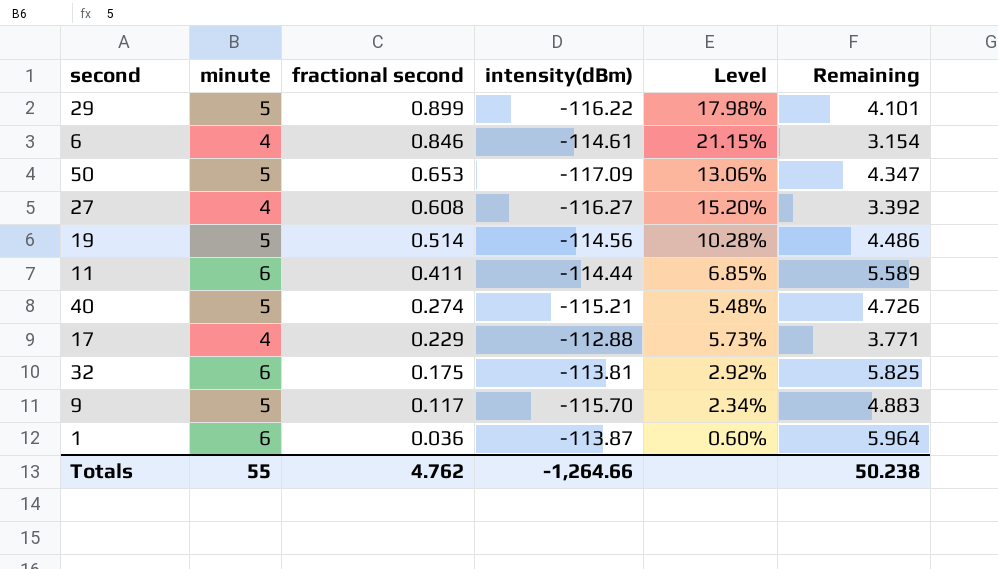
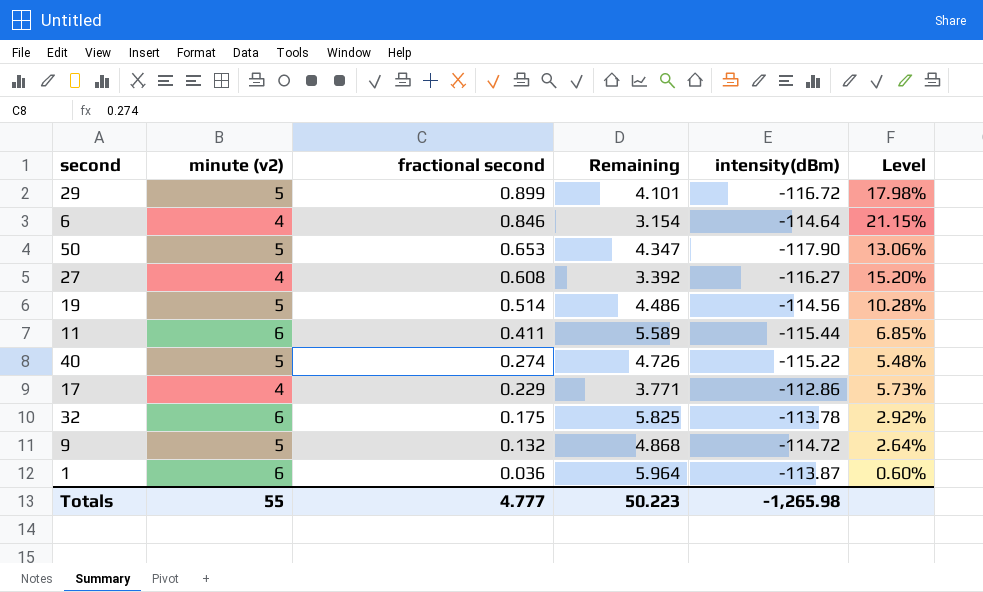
column name: minute -> minute (v2)
column Remaining | position: 6 -> 4
29 | intensity(dBm): -116.22 -> -116.72
6 | intensity(dBm): -114.61 -> -114.64
50 | intensity(dBm): -117.09 -> -117.90
11 | intensity(dBm): -114.44 -> -115.44
40 | intensity(dBm): -115.21 -> -115.22
17 | intensity(dBm): -112.88 -> -112.86
32 | intensity(dBm): -113.81 -> -113.78
9 | fractional second: 0.117 -> 0.132
9 | Remaining: 4.883 -> 4.868
9 | intensity(dBm): -115.70 -> -114.72
9 | Level: 2.34% -> 2.64%
Totals | fractional second: 4.762 -> 4.777
Totals | Remaining: 50.238 -> 50.223
Totals | intensity(dBm): -1,264.66 -> -1,265.98

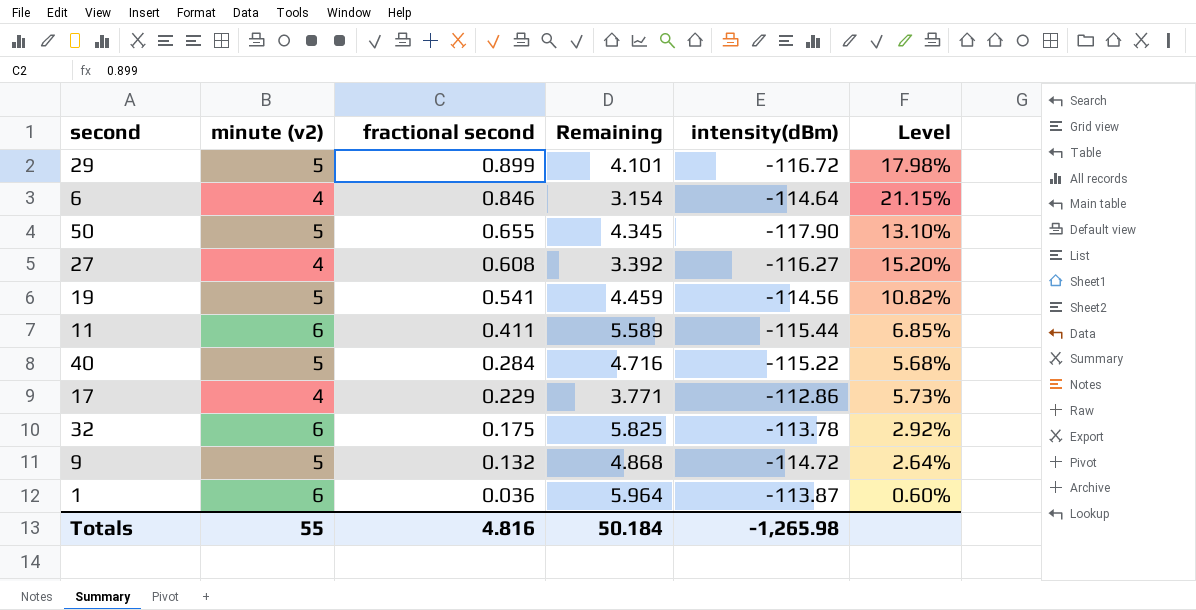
50 | fractional second: 0.653 -> 0.655
50 | Remaining: 4.347 -> 4.345
50 | Level: 13.06% -> 13.10%
19 | fractional second: 0.514 -> 0.541
19 | Remaining: 4.486 -> 4.459
19 | Level: 10.28% -> 10.82%
40 | fractional second: 0.274 -> 0.284
40 | Remaining: 4.726 -> 4.716
40 | Level: 5.48% -> 5.68%
Totals | fractional second: 4.777 -> 4.816
Totals | Remaining: 50.223 -> 50.184

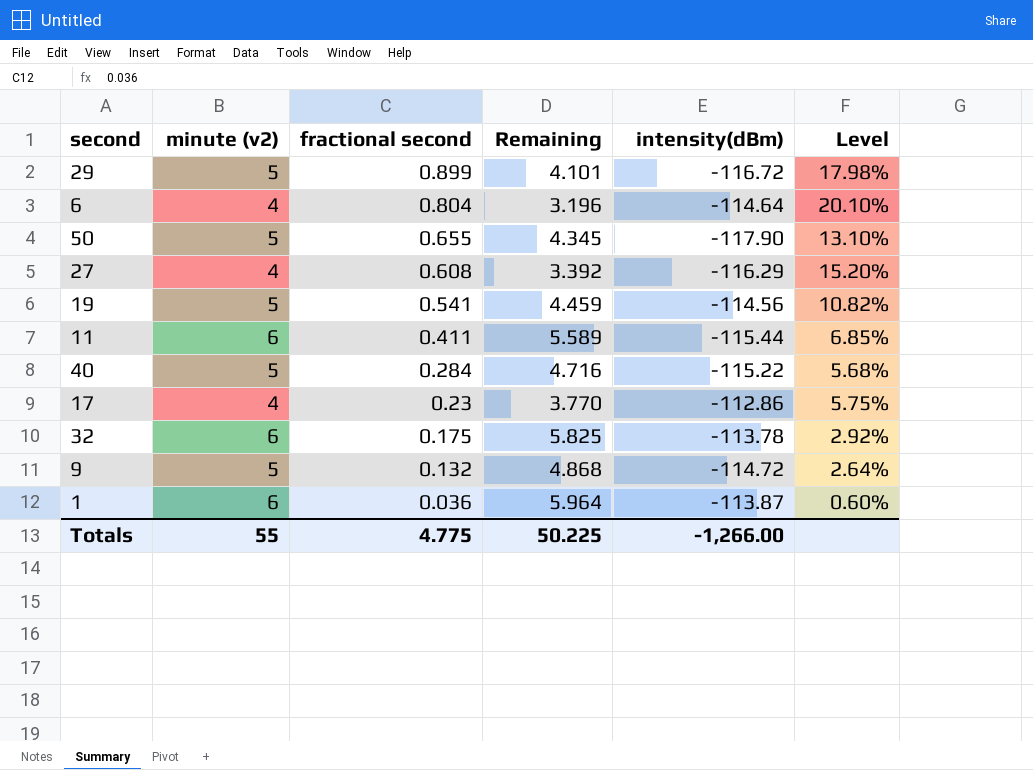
6 | fractional second: 0.846 -> 0.804
6 | Remaining: 3.154 -> 3.196
6 | Level: 21.15% -> 20.10%
27 | intensity(dBm): -116.27 -> -116.29
17 | fractional second: 0.229 -> 0.23
17 | Remaining: 3.771 -> 3.770
17 | Level: 5.73% -> 5.75%
Totals | fractional second: 4.816 -> 4.775
Totals | Remaining: 50.184 -> 50.225
Totals | intensity(dBm): -1,265.98 -> -1,266.00

